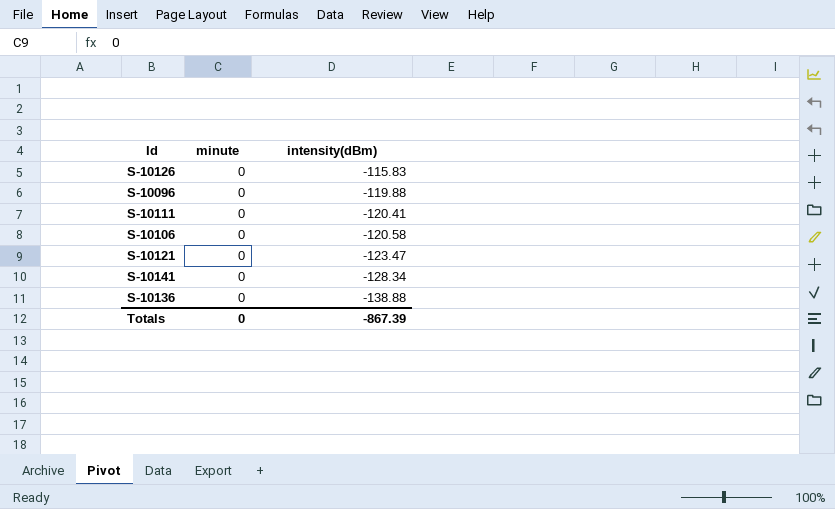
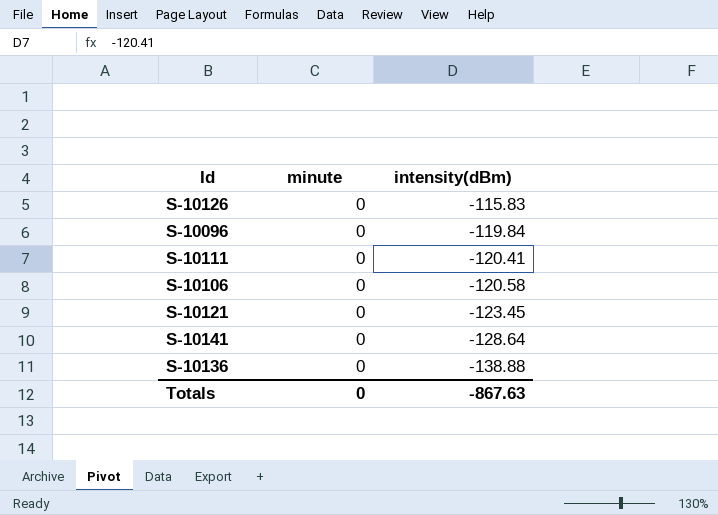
S-10096 | intensity(dBm): -119.88 -> -119.84
S-10121 | intensity(dBm): -123.47 -> -123.45
S-10141 | intensity(dBm): -128.34 -> -128.64
Totals | intensity(dBm): -867.39 -> -867.63

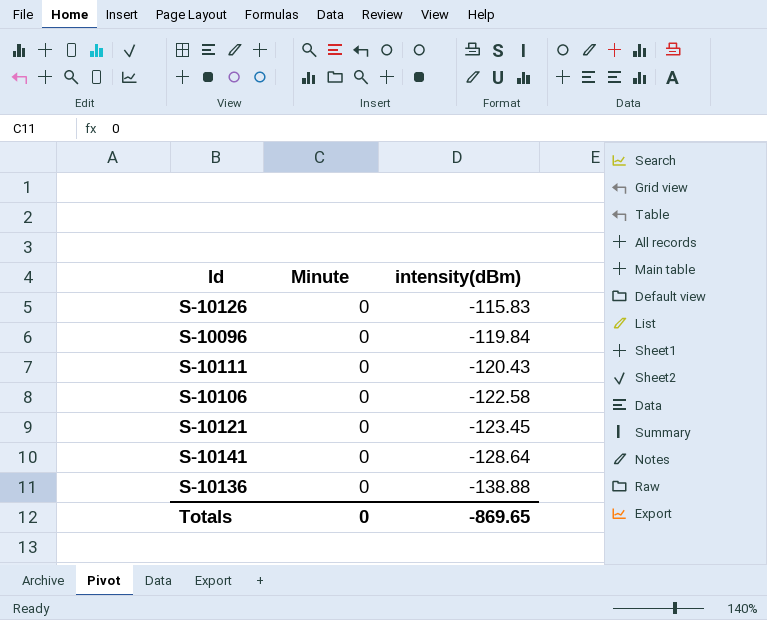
column name: minute -> Minute
S-10111 | intensity(dBm): -120.41 -> -120.43
S-10106 | intensity(dBm): -120.58 -> -122.58
Totals | intensity(dBm): -867.63 -> -869.65

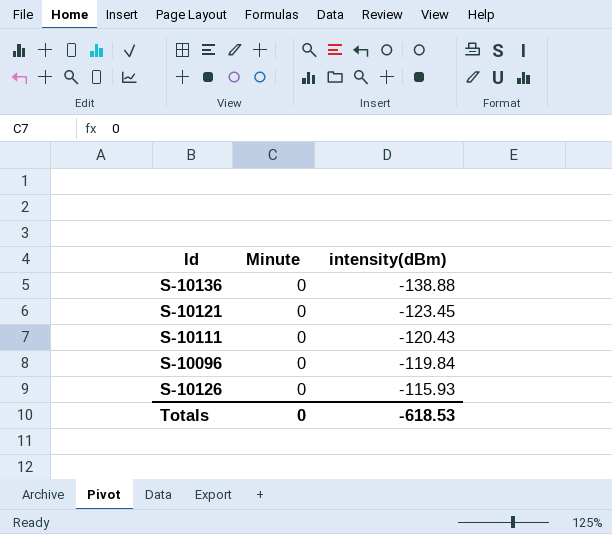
row order: intensity(dBm) descending -> intensity(dBm) ascending
row S-10106: 0 | -122.58 -> none
row S-10141: 0 | -128.64 -> none
S-10126 | intensity(dBm): -115.83 -> -115.93
Totals | intensity(dBm): -869.65 -> -618.53

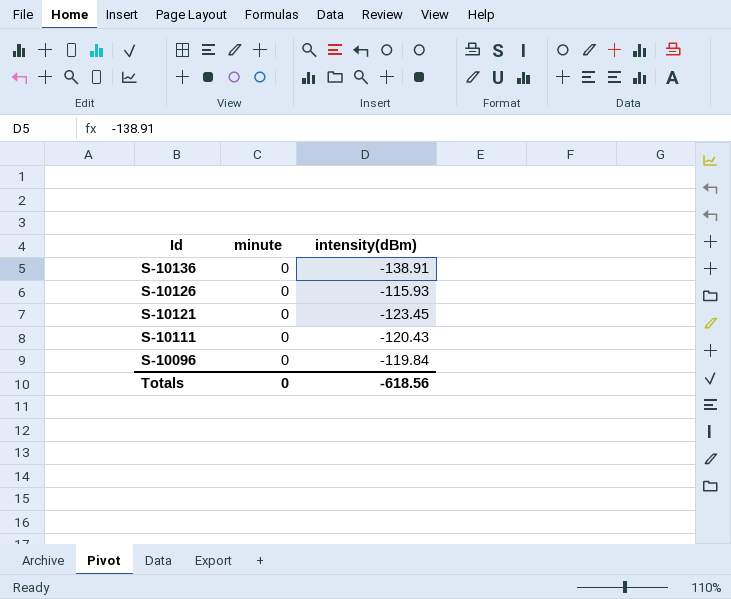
row order: intensity(dBm) ascending -> Id descending
column name: Minute -> minute
S-10136 | intensity(dBm): -138.88 -> -138.91
Totals | intensity(dBm): -618.53 -> -618.56

